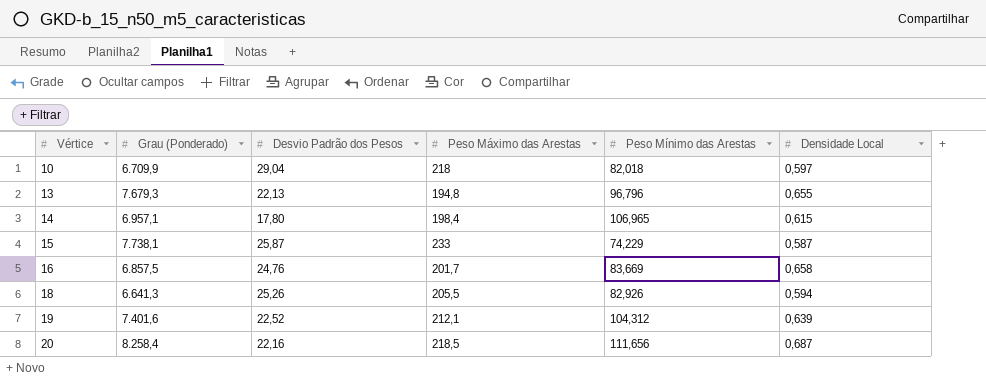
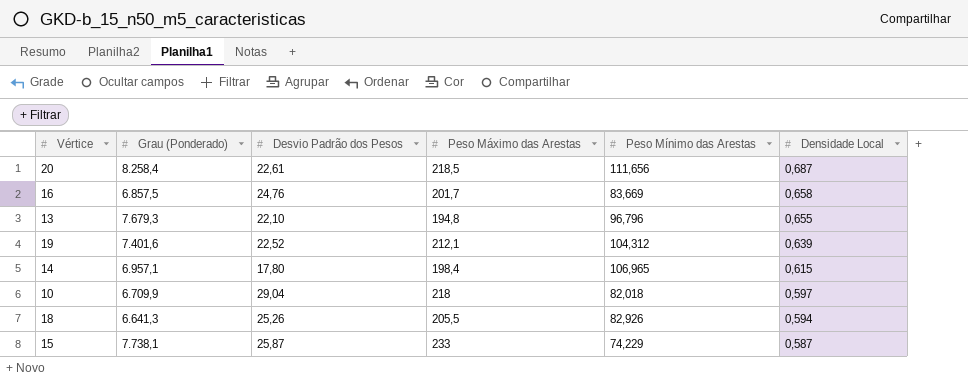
row order: Vértice ascending -> Densidade Local descending
20 | Desvio Padrão dos Pesos: 22,16 -> 22,61
13 | Desvio Padrão dos Pesos: 22,13 -> 22,10

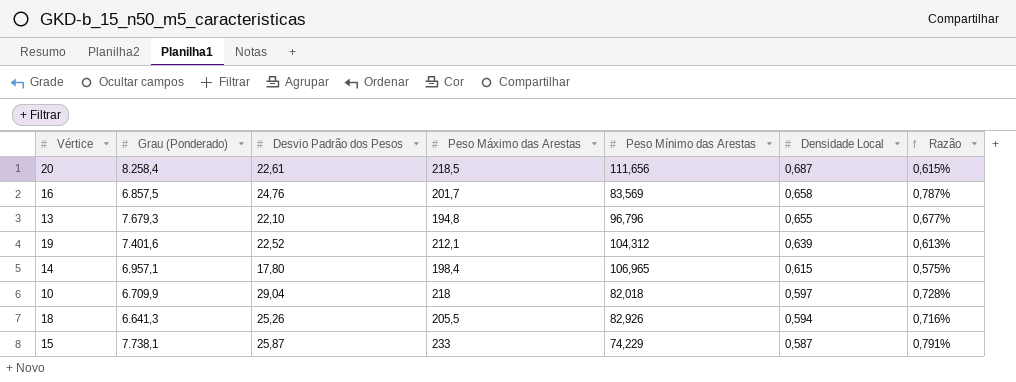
column Razão | formula: none -> [Densidade Local] / [Peso Mínimo das Arestas]
16 | Peso Mínimo das Arestas: 83,669 -> 83,569

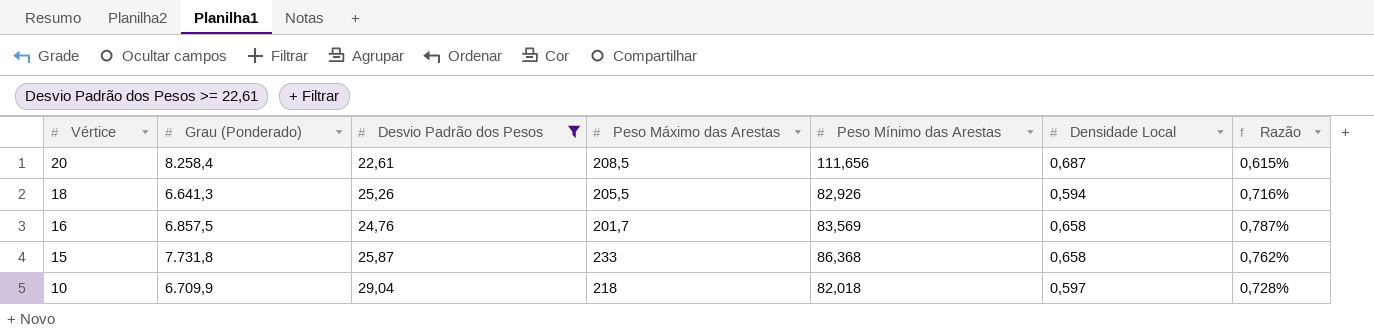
filter: none -> Desvio Padrão dos Pesos >= 22,61
row order: Densidade Local descending -> Vértice descending
20 | Peso Máximo das Arestas: 218,5 -> 208,5
15 | Grau (Ponderado): 7.738,1 -> 7.731,8
15 | Peso Mínimo das Arestas: 74,229 -> 86,368
15 | Densidade Local: 0,587 -> 0,658
15 | Razão: 0,791% -> 0,762%

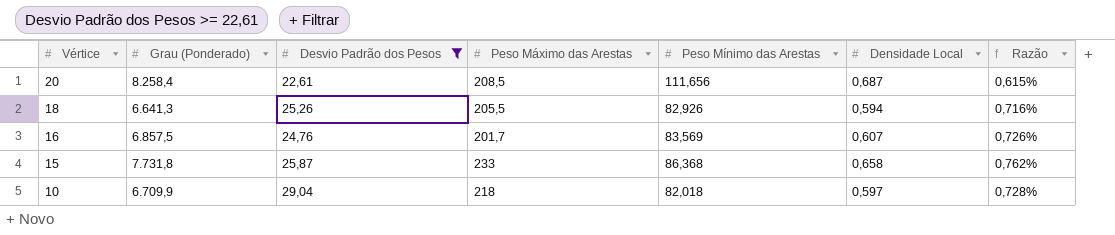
16 | Densidade Local: 0,658 -> 0,607
16 | Razão: 0,787% -> 0,726%

